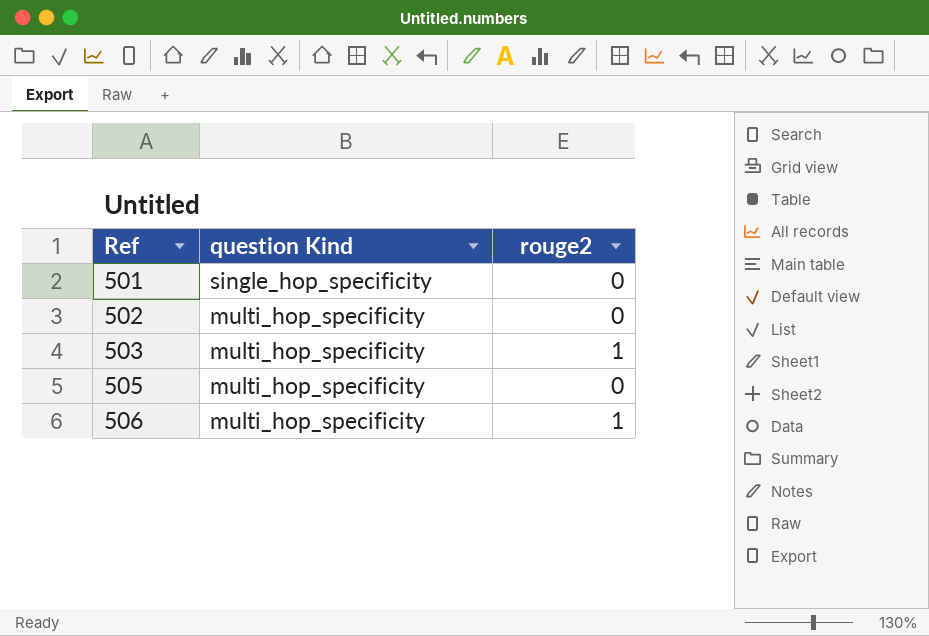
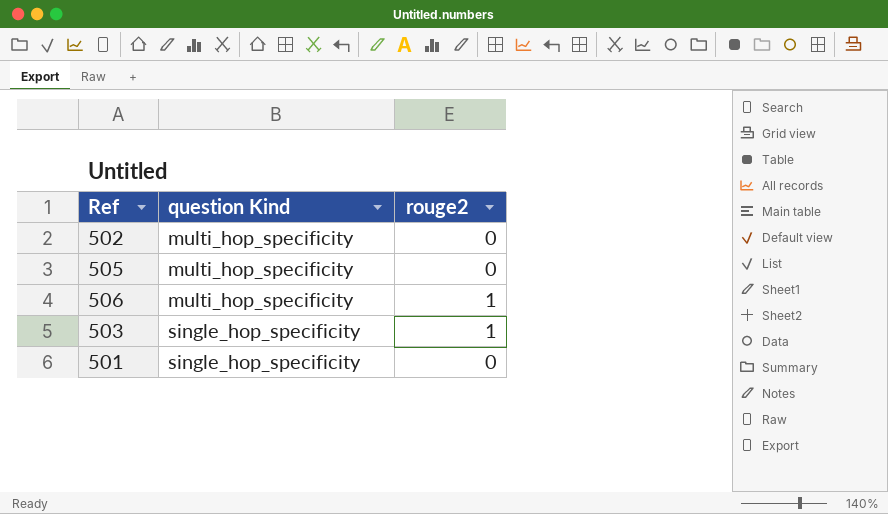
row order: Ref ascending -> question Kind ascending
503 | question Kind: multi_hop_specificity -> single_hop_specificity

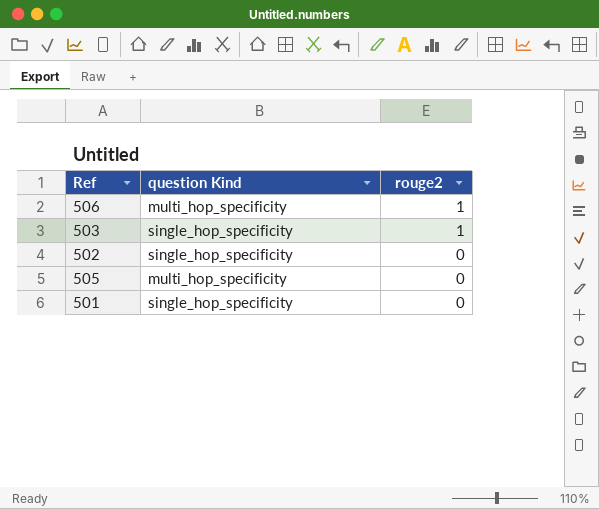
row order: question Kind ascending -> rouge2 descending
502 | question Kind: multi_hop_specificity -> single_hop_specificity

